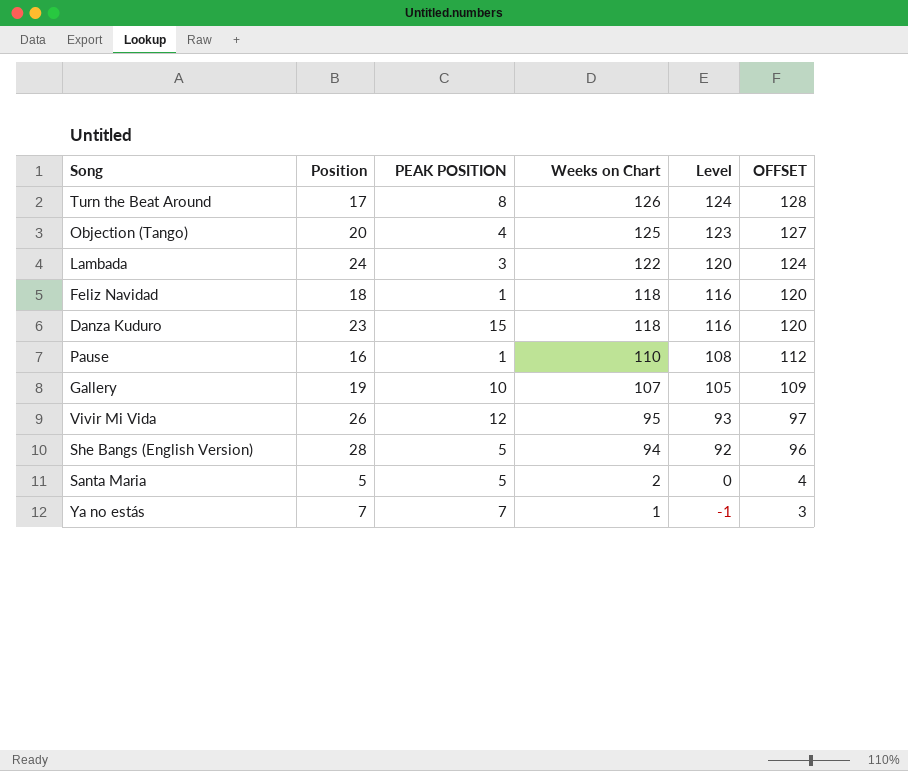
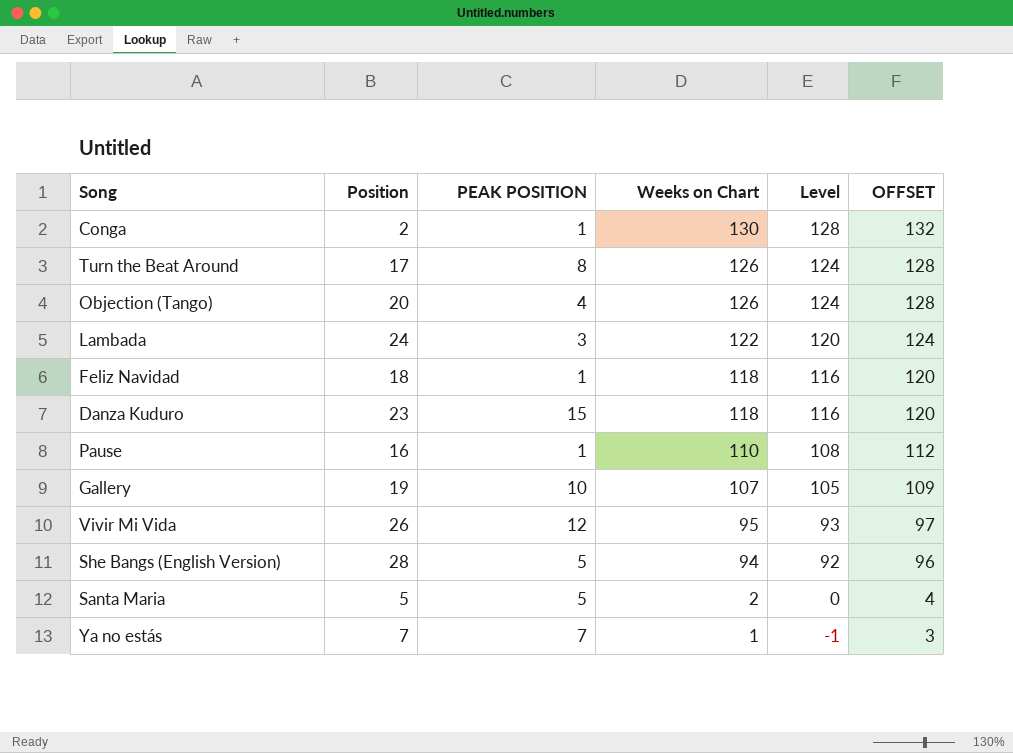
row Conga: none -> 2 | 1 | 130 | 128 | 132
Objection (Tango) | Weeks on Chart: 125 -> 126
Objection (Tango) | Level: 123 -> 124
Objection (Tango) | OFFSET: 127 -> 128

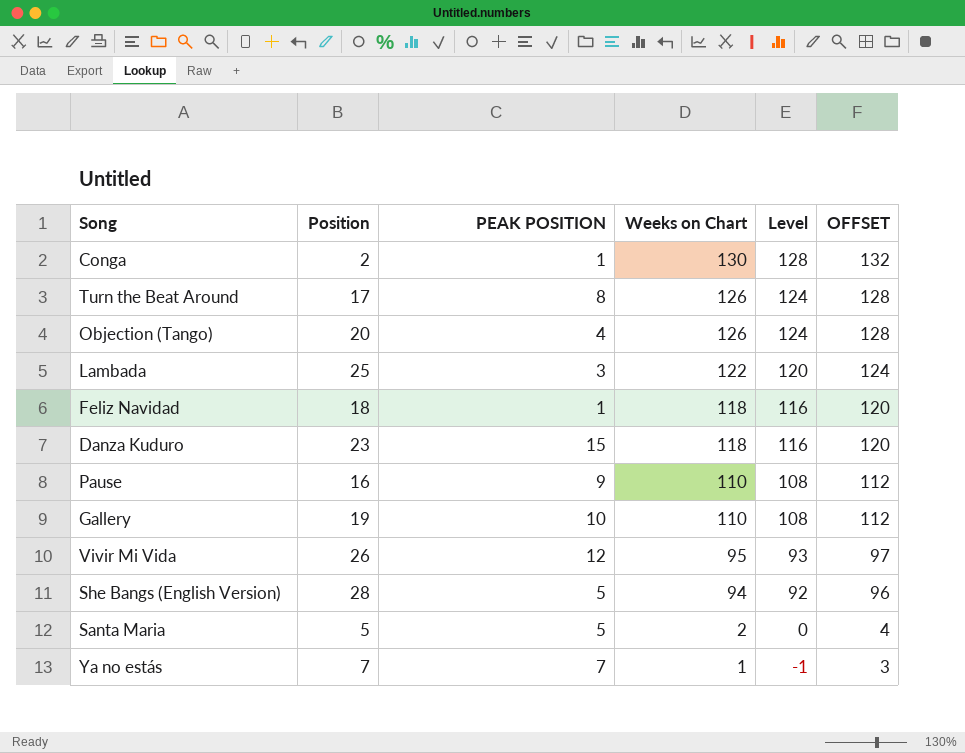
Lambada | Position: 24 -> 25
Pause | PEAK POSITION: 1 -> 9
Gallery | Weeks on Chart: 107 -> 110
Gallery | Level: 105 -> 108
Gallery | OFFSET: 109 -> 112

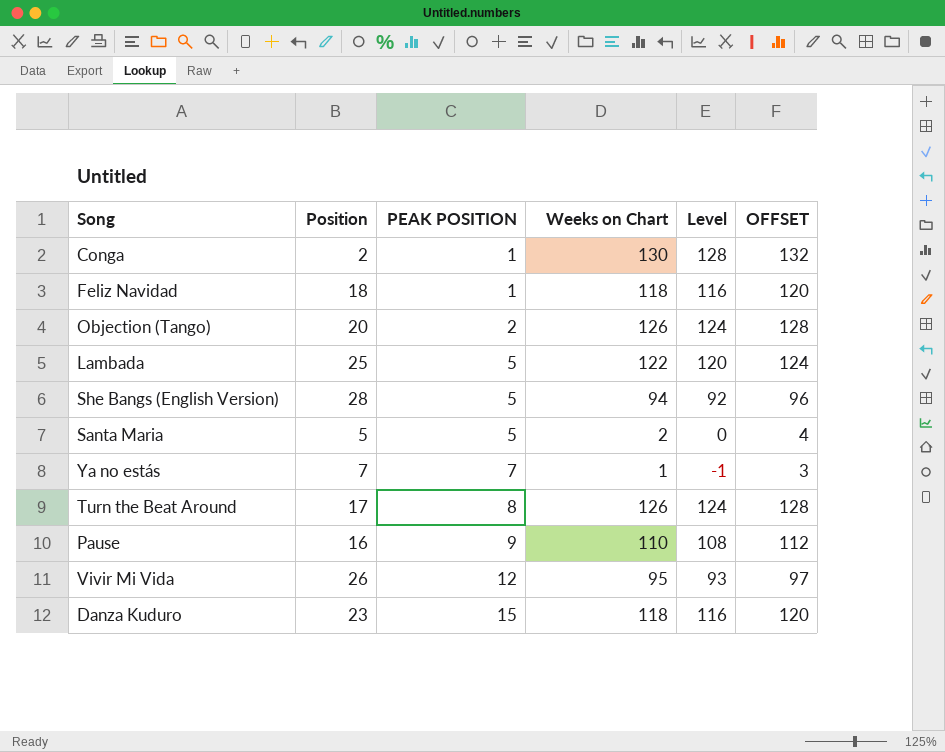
row order: Weeks on Chart descending -> PEAK POSITION ascending
row Gallery: 19 | 10 | 110 | 108 | 112 -> none
Objection (Tango) | PEAK POSITION: 4 -> 2
Lambada | PEAK POSITION: 3 -> 5

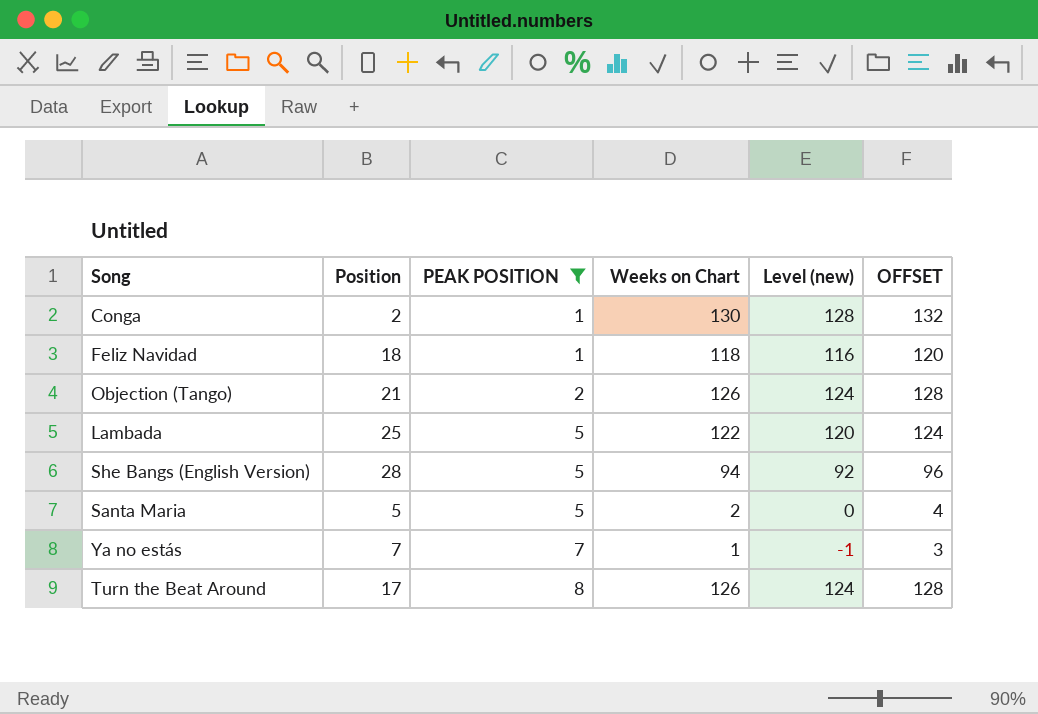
filter: none -> PEAK POSITION <= 8
column name: Level -> Level (new)
Objection (Tango) | Position: 20 -> 21

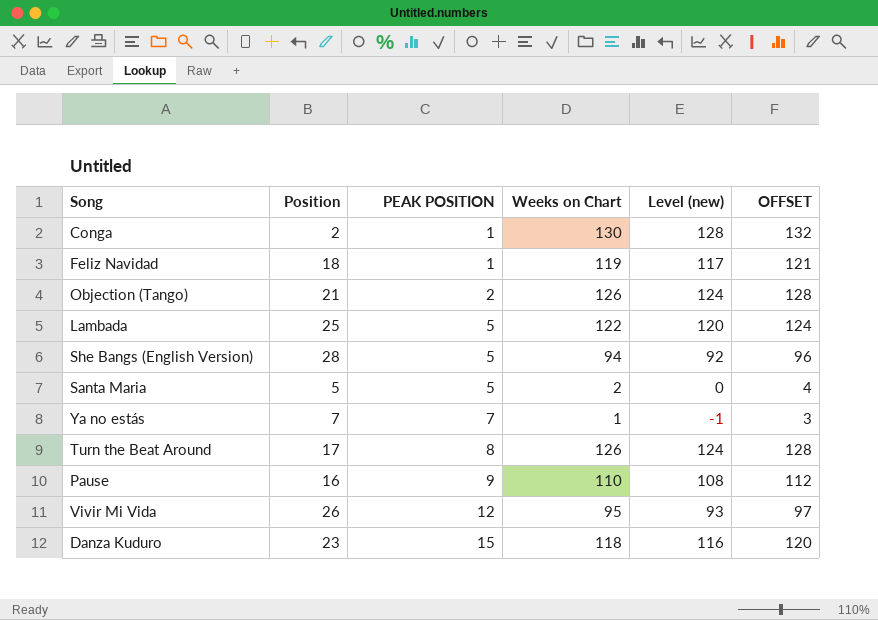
filter: PEAK POSITION <= 8 -> none
Feliz Navidad | Weeks on Chart: 118 -> 119
Feliz Navidad | Level (new): 116 -> 117
Feliz Navidad | OFFSET: 120 -> 121

